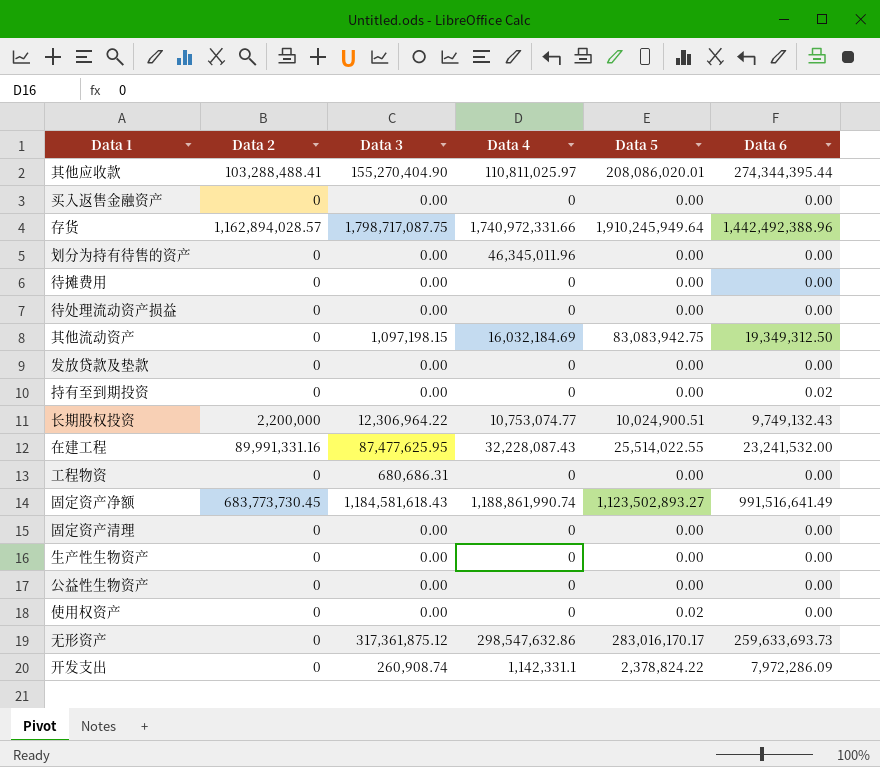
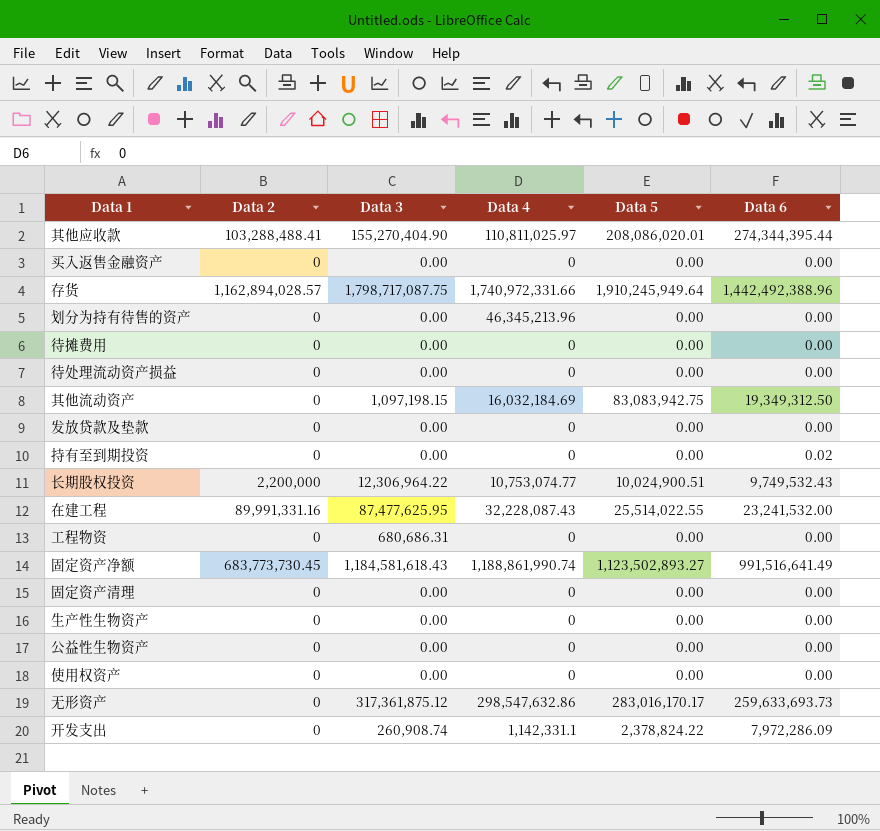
划分为持有待售的资产 | Data 4: 46,345,011.96 -> 46,345,213.96
长期股权投资 | Data 6: 9,749,132.43 -> 9,749,532.43
使用权资产 | Data 5: 0.02 -> 0.00

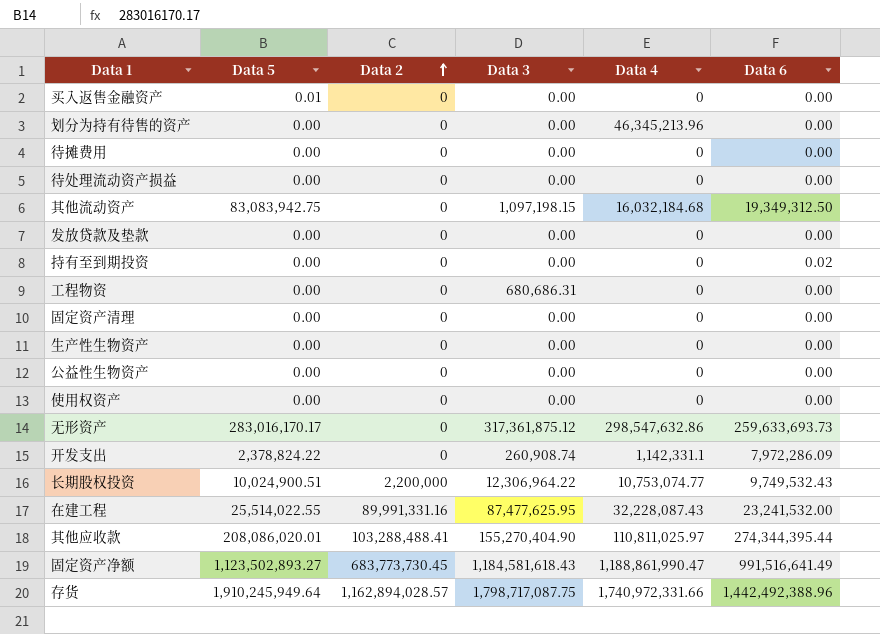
row order: none -> Data 2 ascending
column Data 5 | position: 5 -> 2
买入返售金融资产 | Data 5: 0.00 -> 0.01
其他流动资产 | Data 4: 16,032,184.69 -> 16,032,184.68
固定资产净额 | Data 4: 1,188,861,990.74 -> 1,188,861,990.47

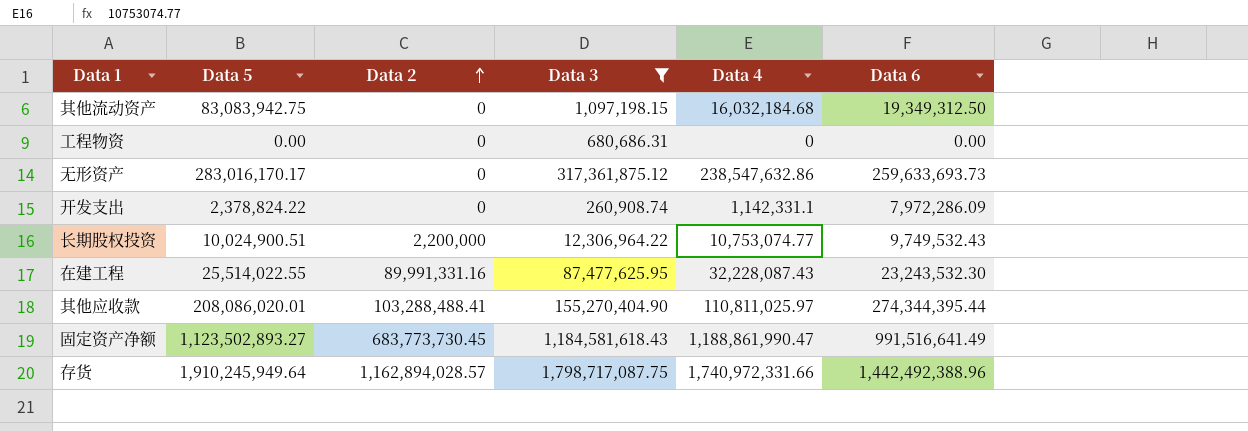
filter: none -> Data 3 != 0.00
无形资产 | Data 4: 298,547,632.86 -> 238,547,632.86
在建工程 | Data 6: 23,241,532.00 -> 23,243,532.30

